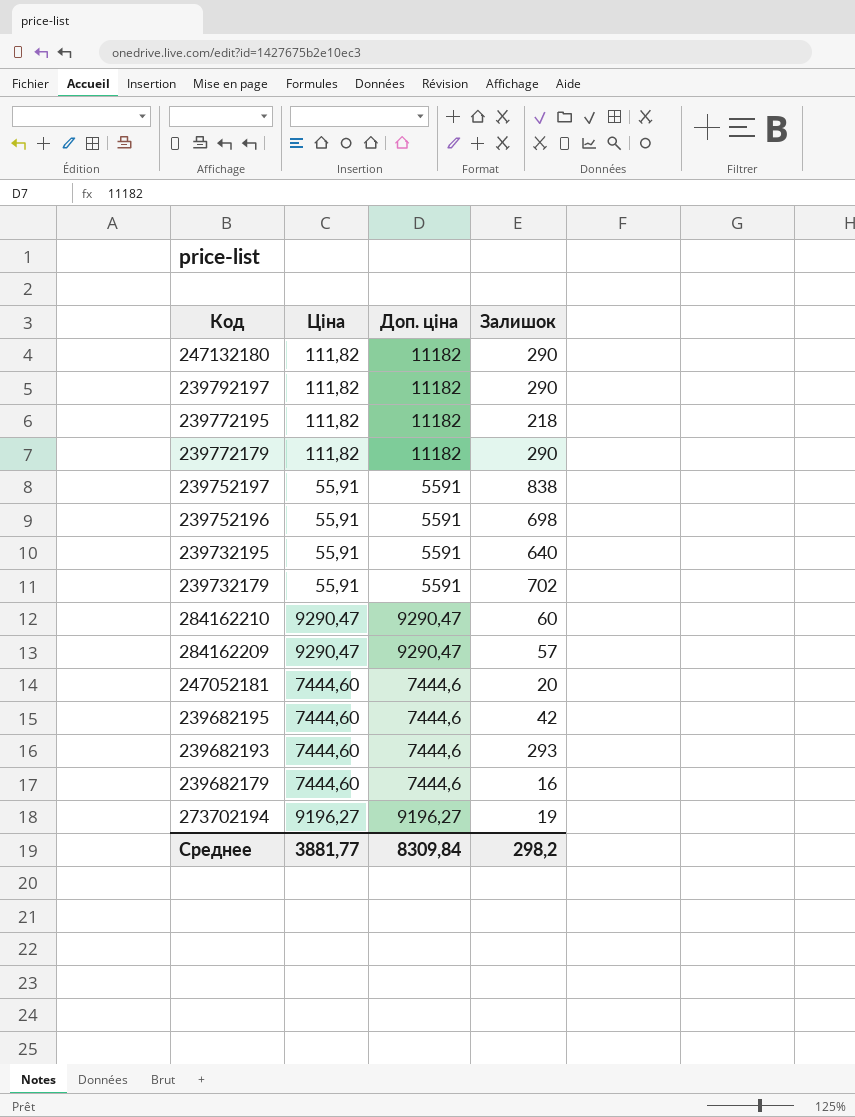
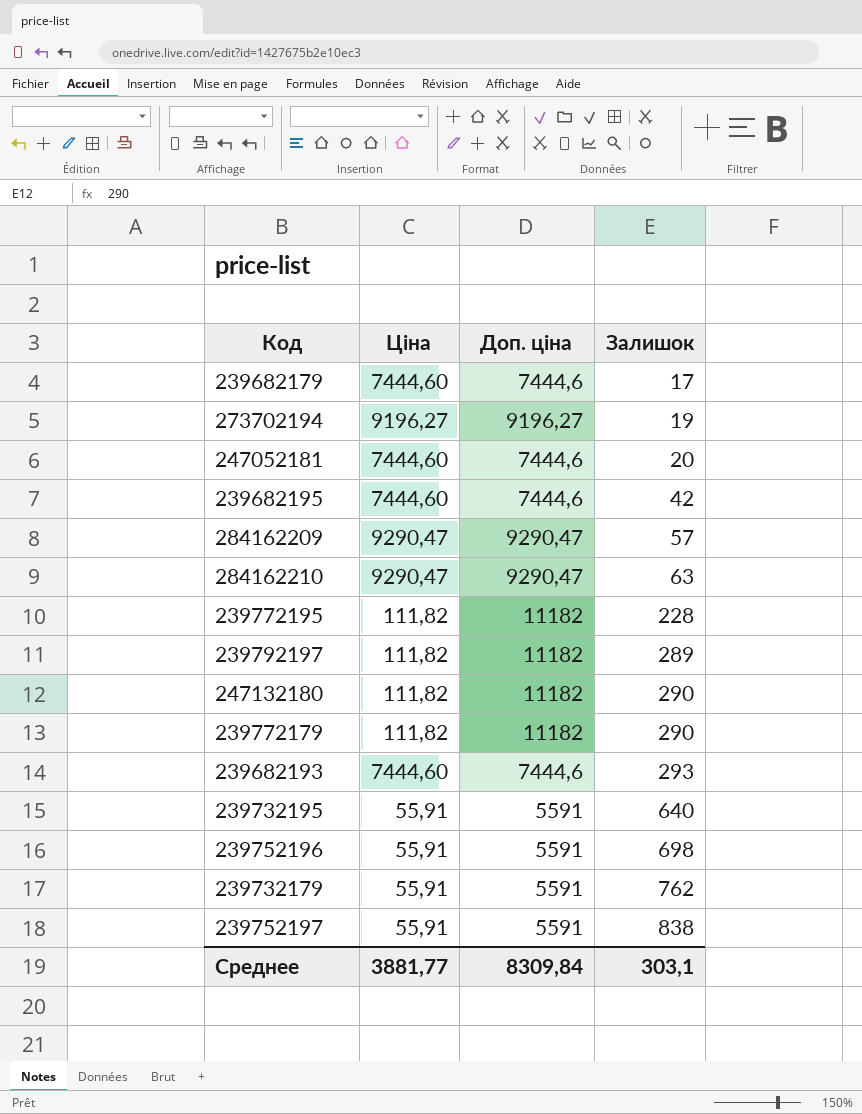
row order: none -> Залишок ascending
239682179 | Залишок: 16 -> 17
284162210 | Залишок: 60 -> 63
239772195 | Залишок: 218 -> 228
239792197 | Залишок: 290 -> 289
239732179 | Залишок: 702 -> 762
Среднее | Залишок: 298,2 -> 303,1

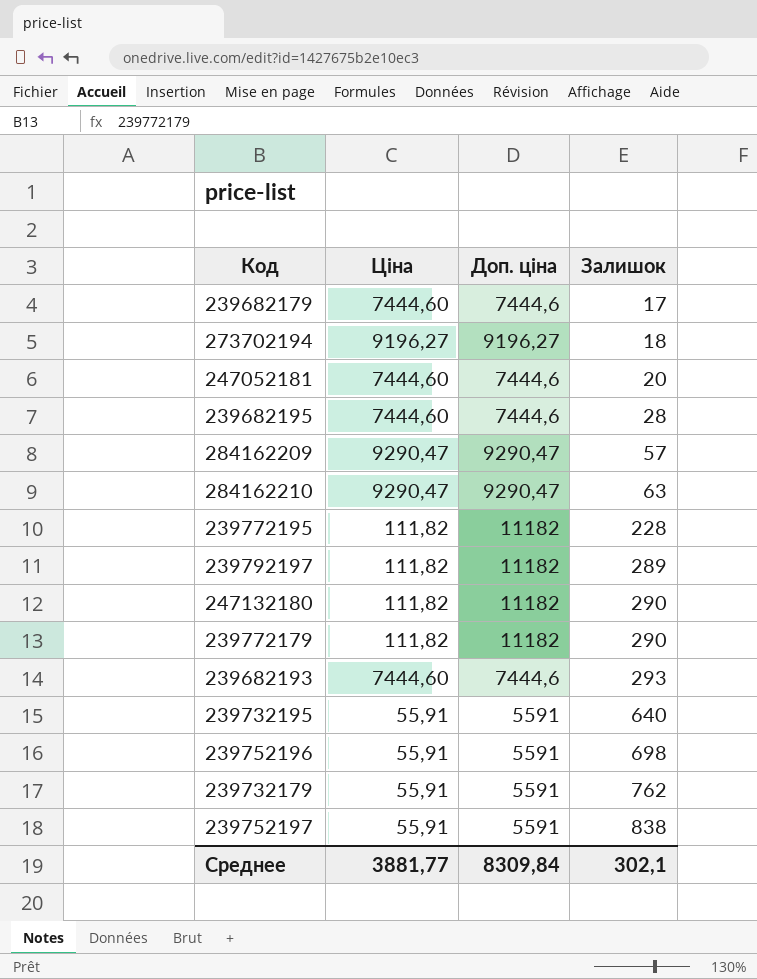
273702194 | Залишок: 19 -> 18
239682195 | Залишок: 42 -> 28
Среднее | Залишок: 303,1 -> 302,1

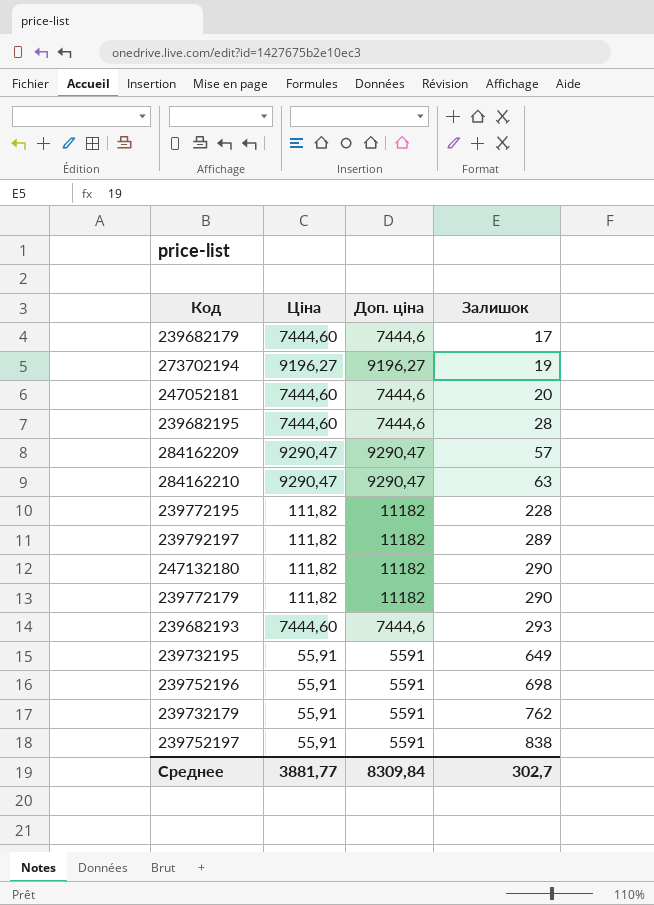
273702194 | Залишок: 18 -> 19
239732195 | Залишок: 640 -> 649
Среднее | Залишок: 302,1 -> 302,7

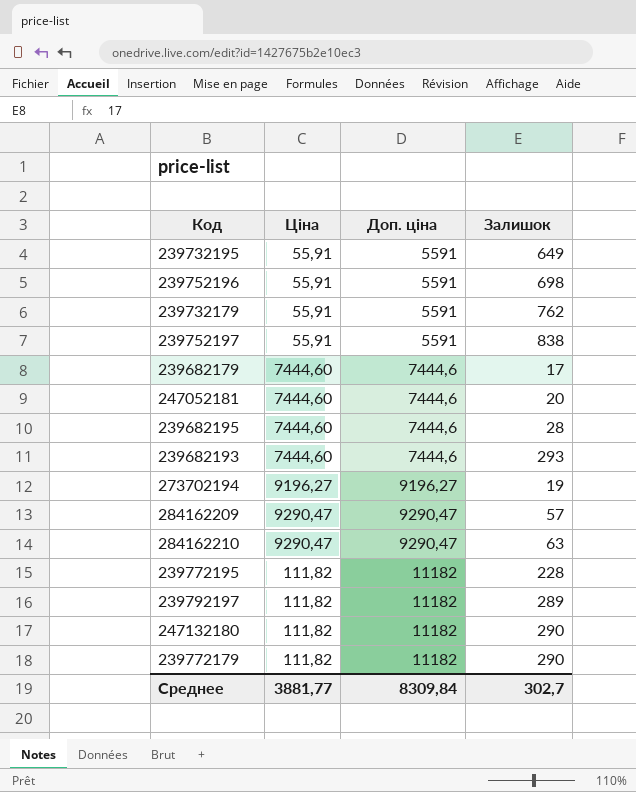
row order: Залишок ascending -> Доп. ціна ascending

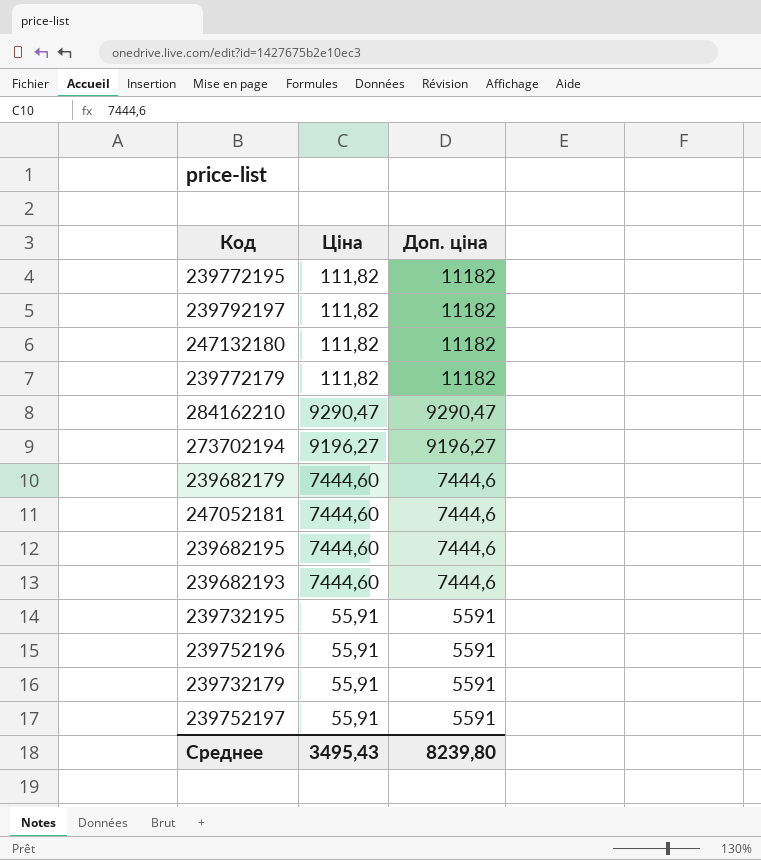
row order: Доп. ціна ascending -> Доп. ціна descending
column Залишок | position: 4 -> none
row 284162209: 9290,47 | 9290,47 | 57 -> none
Среднее | Ціна: 3881,77 -> 3495,43
Среднее | Доп. ціна: 8309,84 -> 8239,80

